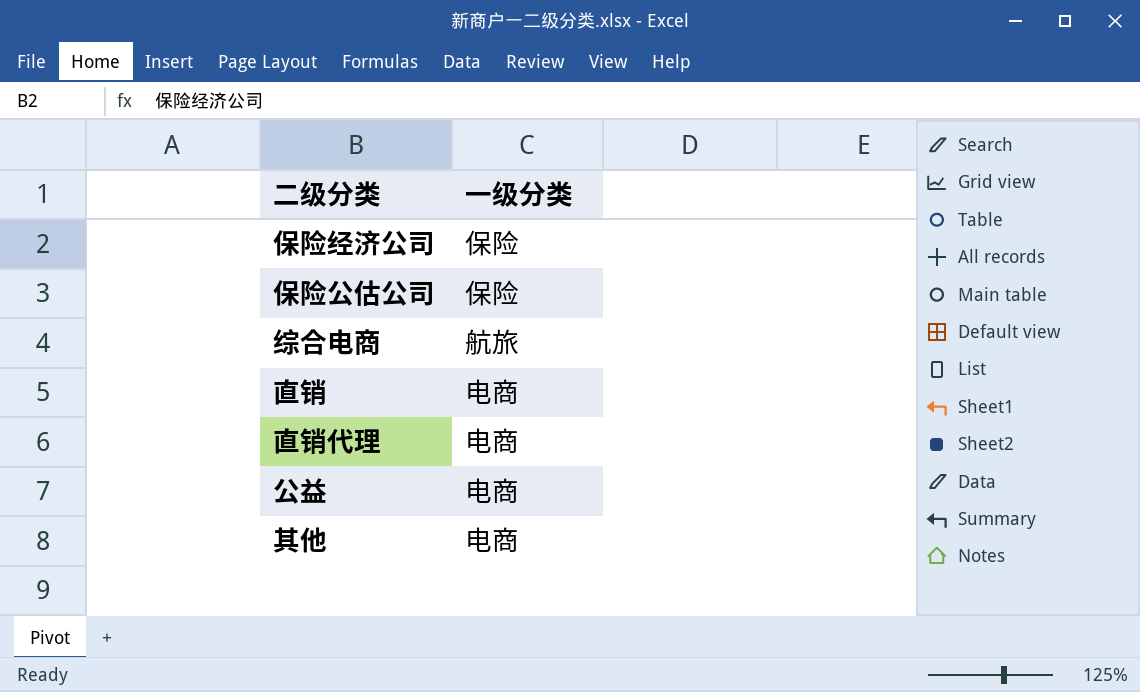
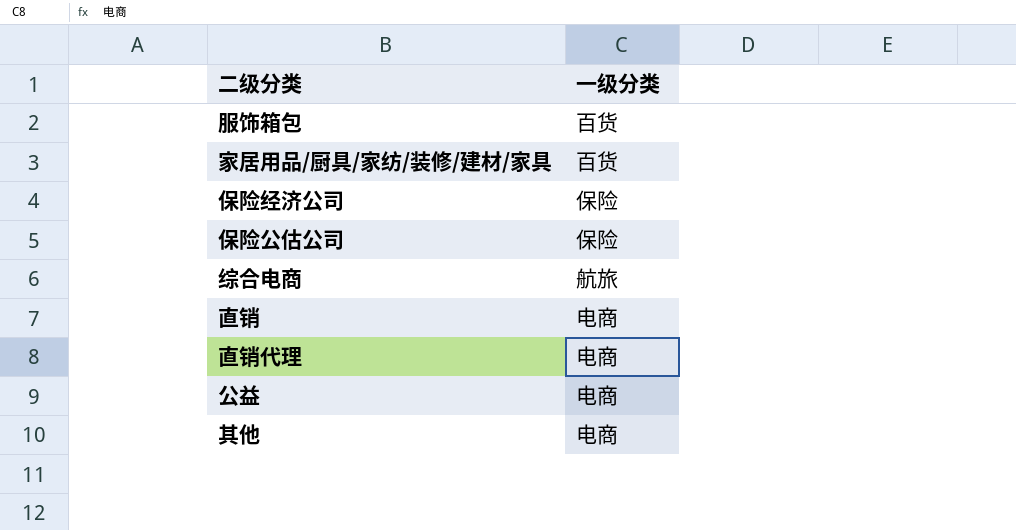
row 服饰箱包: none -> 百货
row 家居用品/厨具/家纺/装修/建材/家具: none -> 百货

